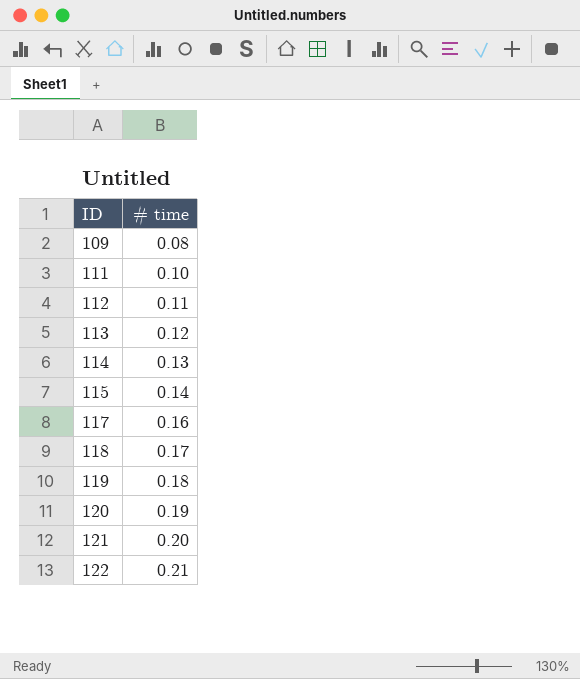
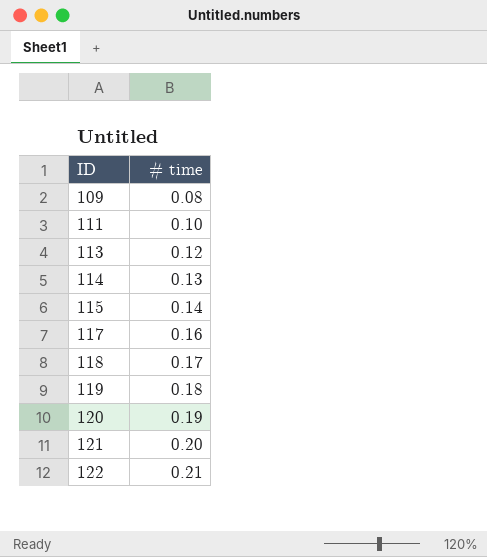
row 112: 0.11 -> none

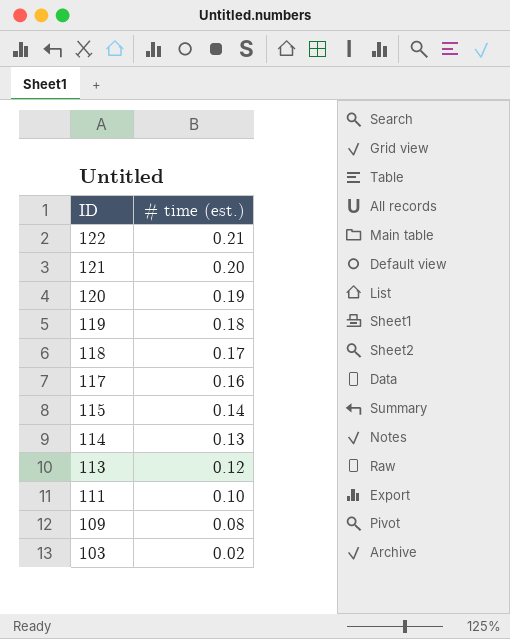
row order: ID ascending -> ID descending
column name: # time -> # time (est.)
row 103: none -> 0.02

